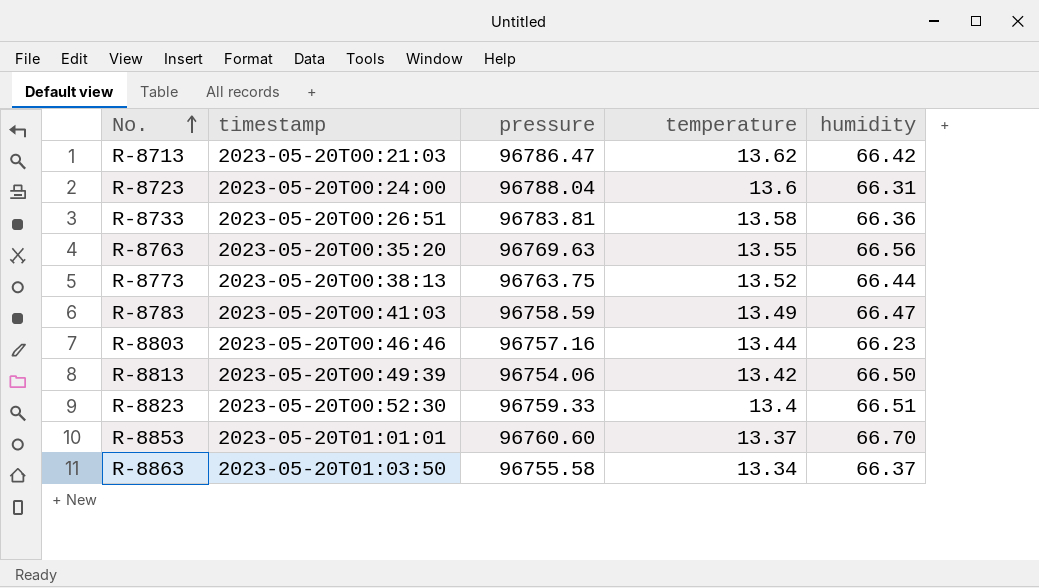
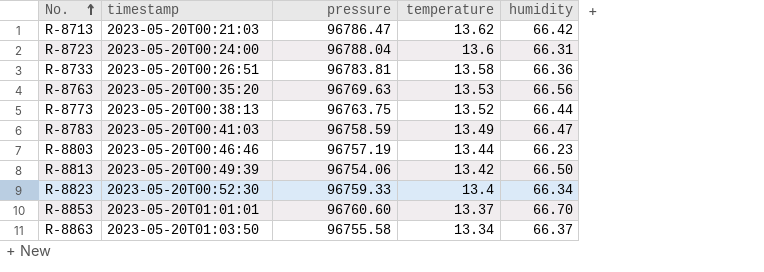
R-8763 | temperature: 13.55 -> 13.53
R-8803 | pressure: 96757.16 -> 96757.19
R-8823 | humidity: 66.51 -> 66.34

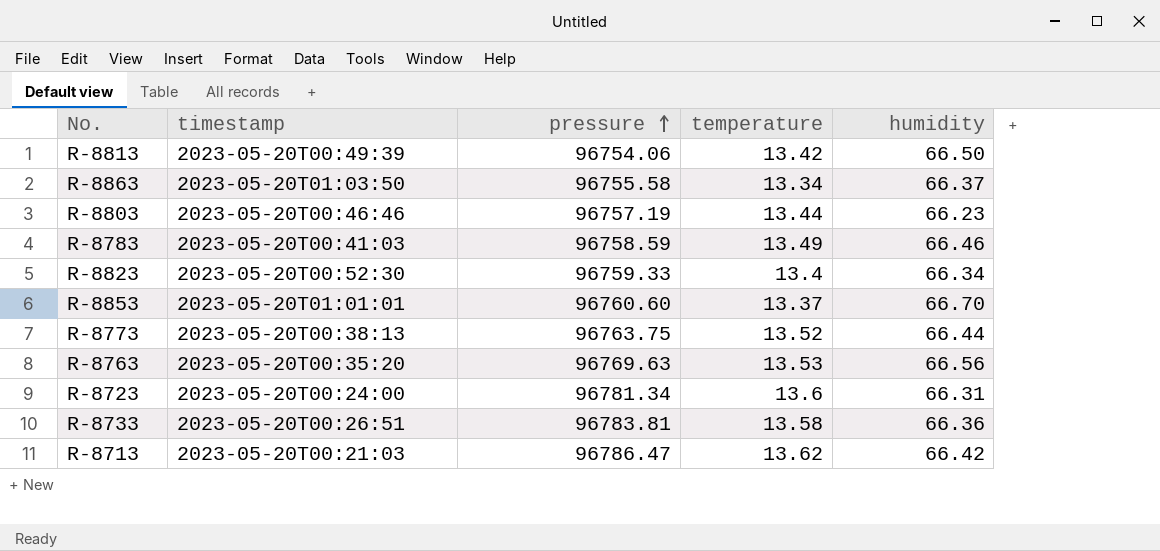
row order: No. ascending -> pressure ascending
R-8783 | humidity: 66.47 -> 66.46
R-8723 | pressure: 96788.04 -> 96781.34

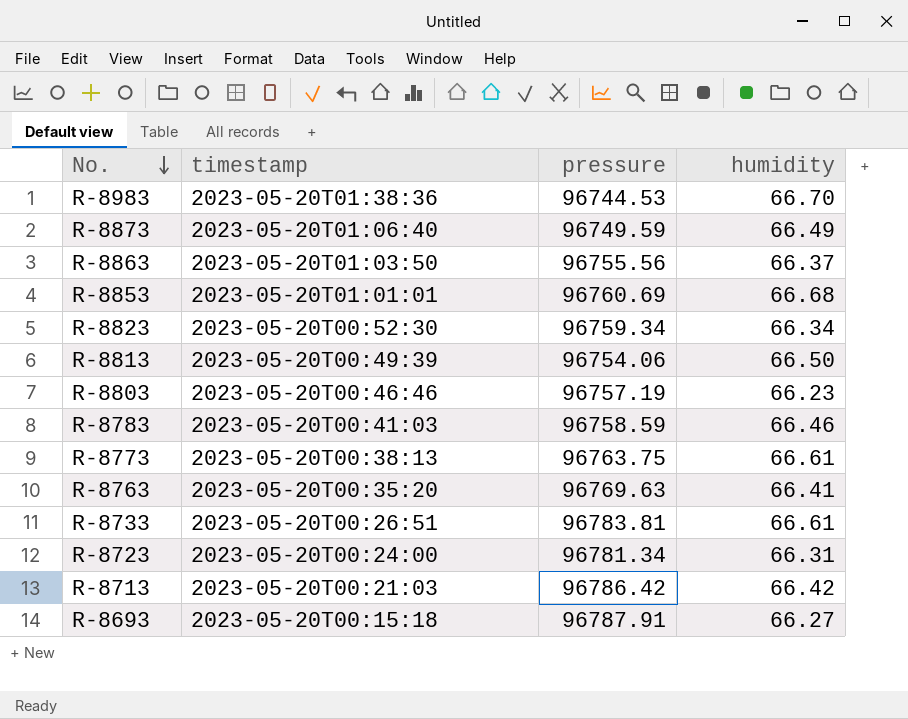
row order: pressure ascending -> No. descending
column temperature | position: 4 -> none
row R-8983: none -> 2023-05-20T01:38:36 | 96744.53 | 66.70
row R-8873: none -> 2023-05-20T01:06:40 | 96749.59 | 66.49
R-8863 | pressure: 96755.58 -> 96755.56
R-8853 | pressure: 96760.60 -> 96760.69
R-8853 | humidity: 66.70 -> 66.68
R-8823 | pressure: 96759.33 -> 96759.34
R-8773 | humidity: 66.44 -> 66.61
R-8763 | humidity: 66.56 -> 66.41
R-8733 | humidity: 66.36 -> 66.61
R-8713 | pressure: 96786.47 -> 96786.42
row R-8693: none -> 2023-05-20T00:15:18 | 96787.91 | 66.27

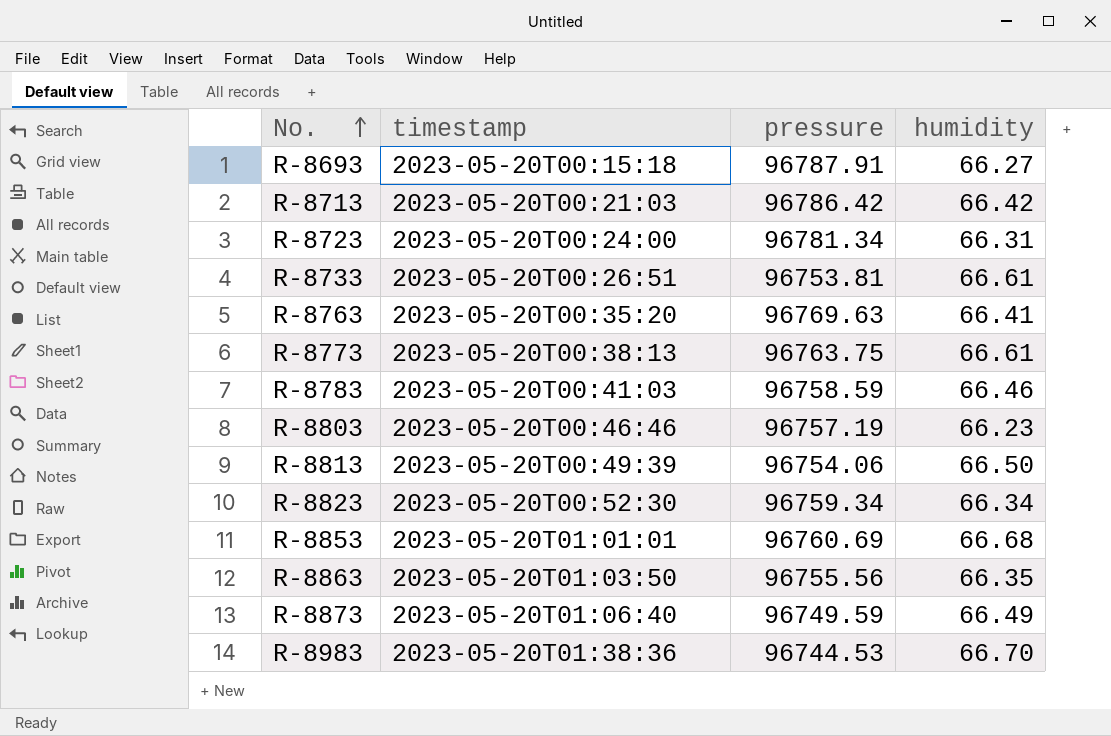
row order: No. descending -> No. ascending
R-8733 | pressure: 96783.81 -> 96753.81
R-8863 | humidity: 66.37 -> 66.35

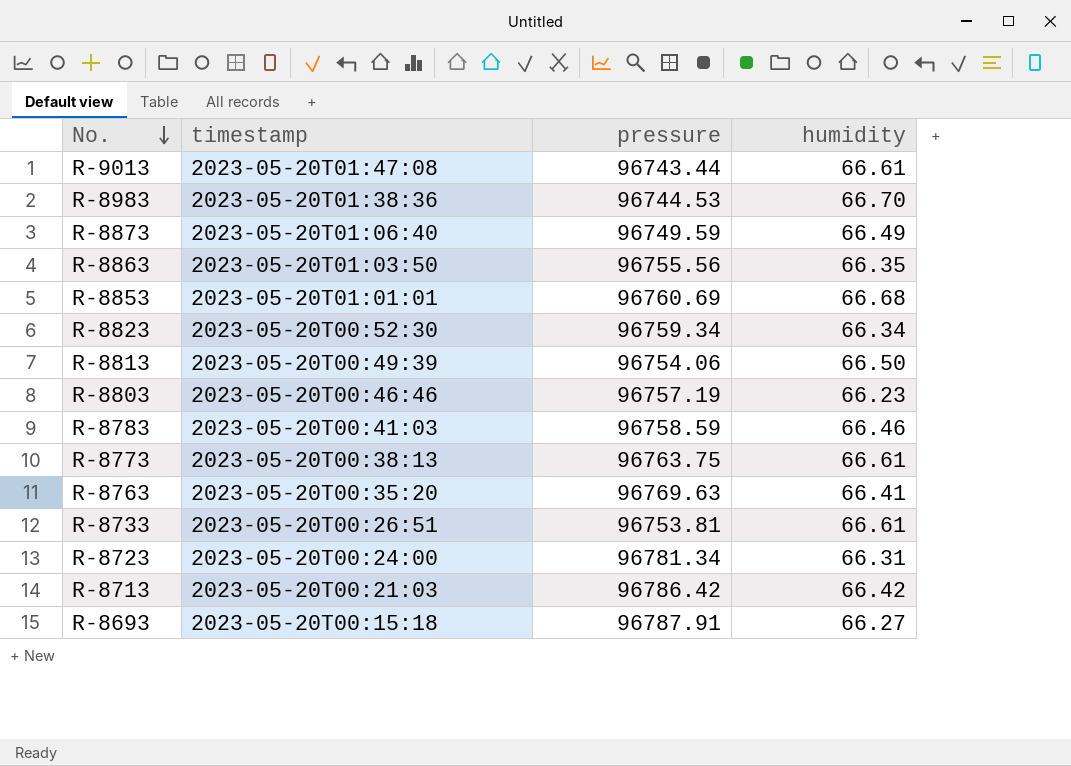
row order: No. ascending -> No. descending
row R-9013: none -> 2023-05-20T01:47:08 | 96743.44 | 66.61

